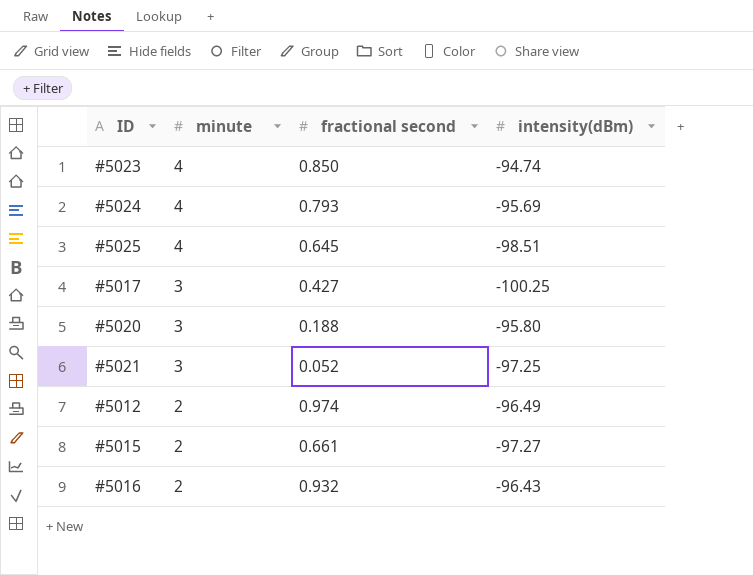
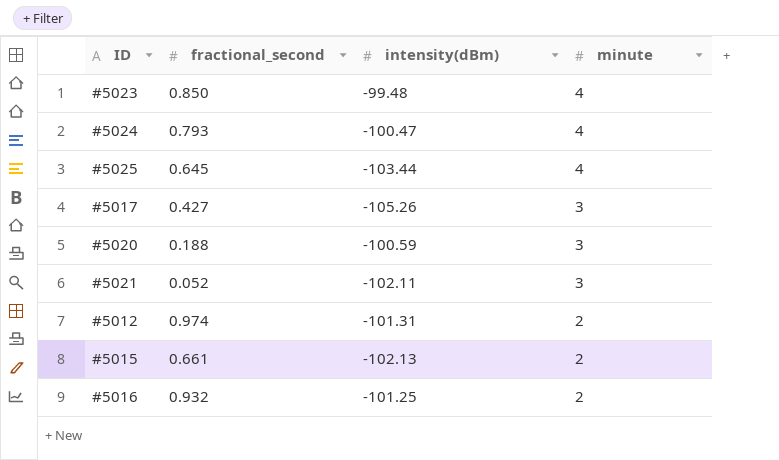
column name: fractional second -> fractional_second
column minute | position: 2 -> 4
#5023 | intensity(dBm): -94.74 -> -99.48
#5024 | intensity(dBm): -95.69 -> -100.47
#5025 | intensity(dBm): -98.51 -> -103.44
#5017 | intensity(dBm): -100.25 -> -105.26
#5020 | intensity(dBm): -95.80 -> -100.59
#5021 | intensity(dBm): -97.25 -> -102.11
#5012 | intensity(dBm): -96.49 -> -101.31
#5015 | intensity(dBm): -97.27 -> -102.13
#5016 | intensity(dBm): -96.43 -> -101.25

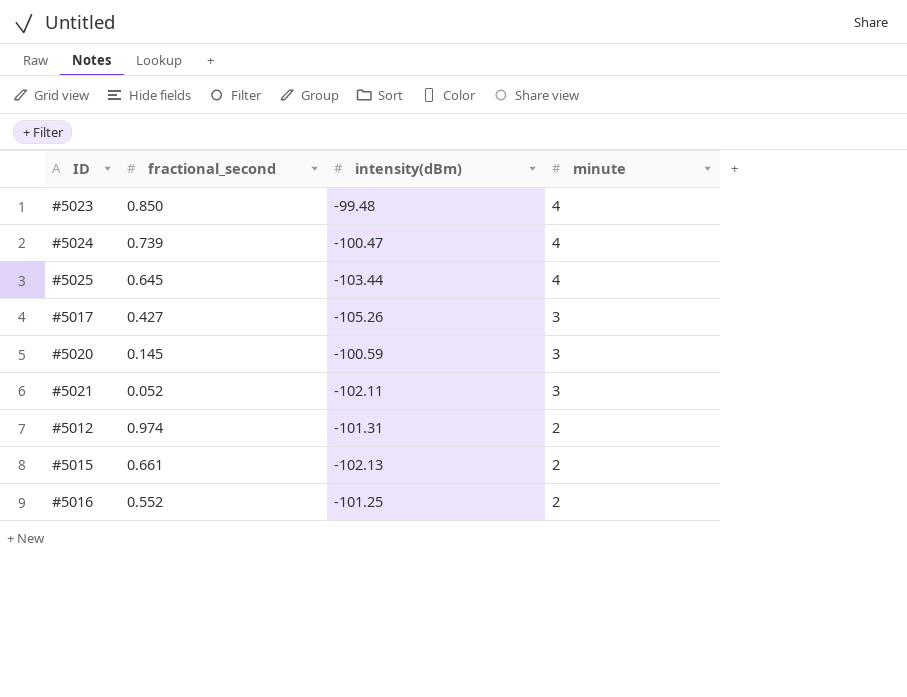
#5024 | fractional_second: 0.793 -> 0.739
#5020 | fractional_second: 0.188 -> 0.145
#5016 | fractional_second: 0.932 -> 0.552

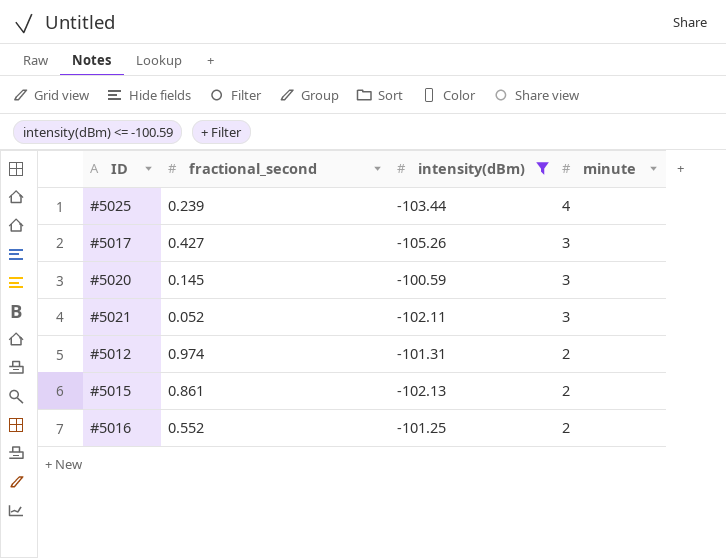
filter: none -> intensity(dBm) <= -100.59
#5025 | fractional_second: 0.645 -> 0.239
#5015 | fractional_second: 0.661 -> 0.861

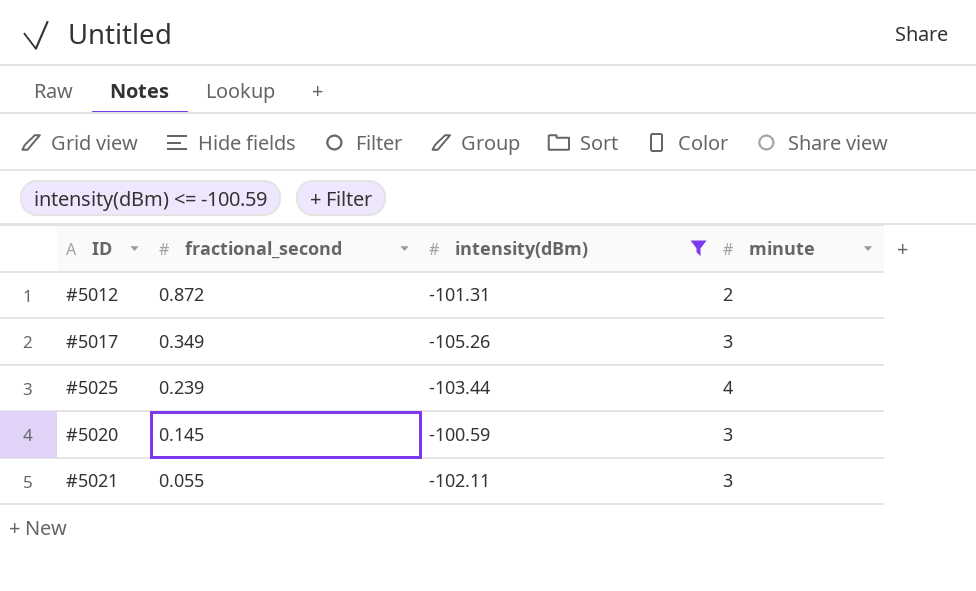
row order: minute descending -> fractional_second descending
row #5015: 0.861 | -102.13 | 2 -> none
row #5016: 0.552 | -101.25 | 2 -> none
#5012 | fractional_second: 0.974 -> 0.872
#5017 | fractional_second: 0.427 -> 0.349
#5021 | fractional_second: 0.052 -> 0.055

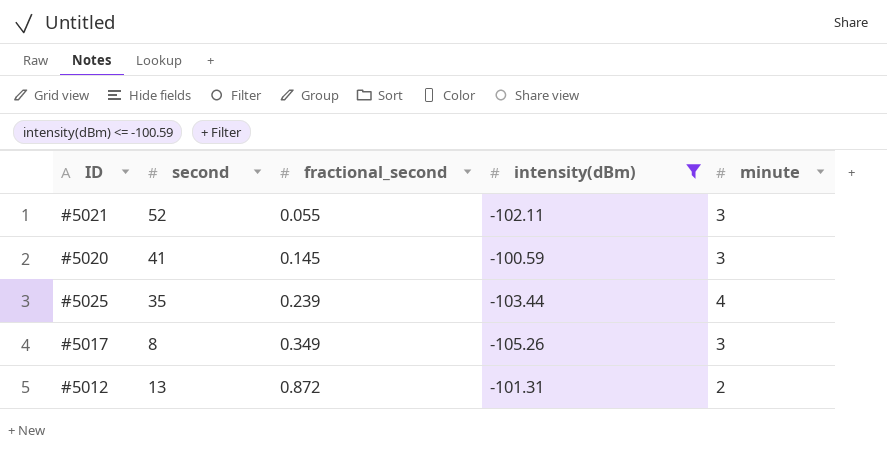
row order: fractional_second descending -> fractional_second ascending
column second | position: none -> 2

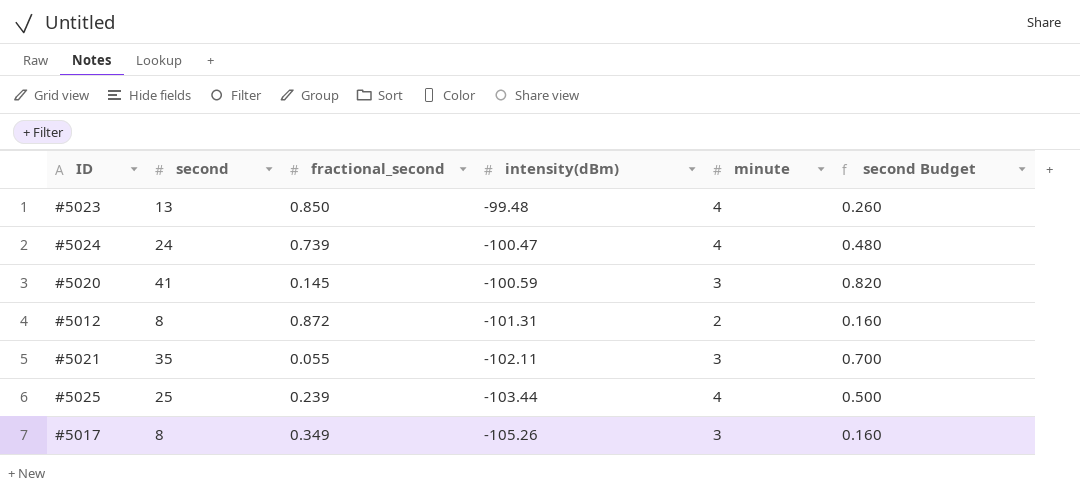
filter: intensity(dBm) <= -100.59 -> none
row order: fractional_second ascending -> intensity(dBm) descending
column second Budget | formula: none -> [second] * 0.02
#5012 | second: 13 -> 8
#5021 | second: 52 -> 35
#5025 | second: 35 -> 25

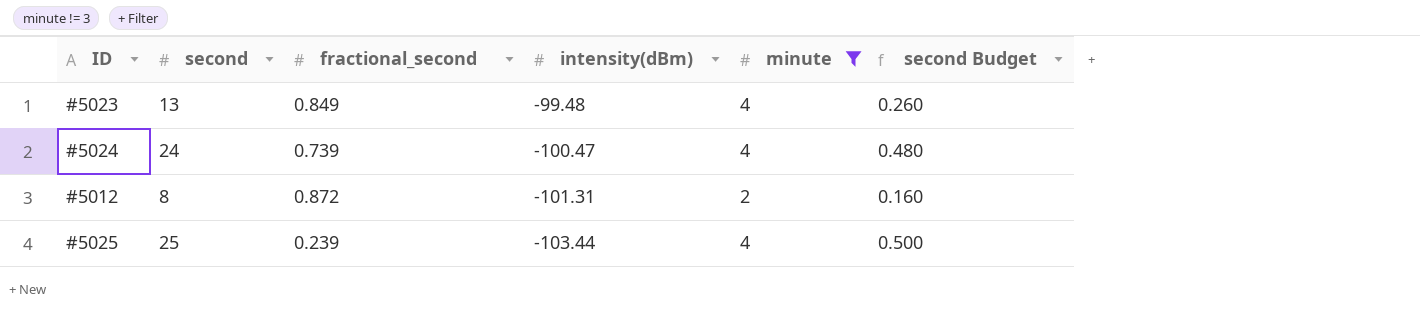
filter: none -> minute != 3
#5023 | fractional_second: 0.850 -> 0.849

